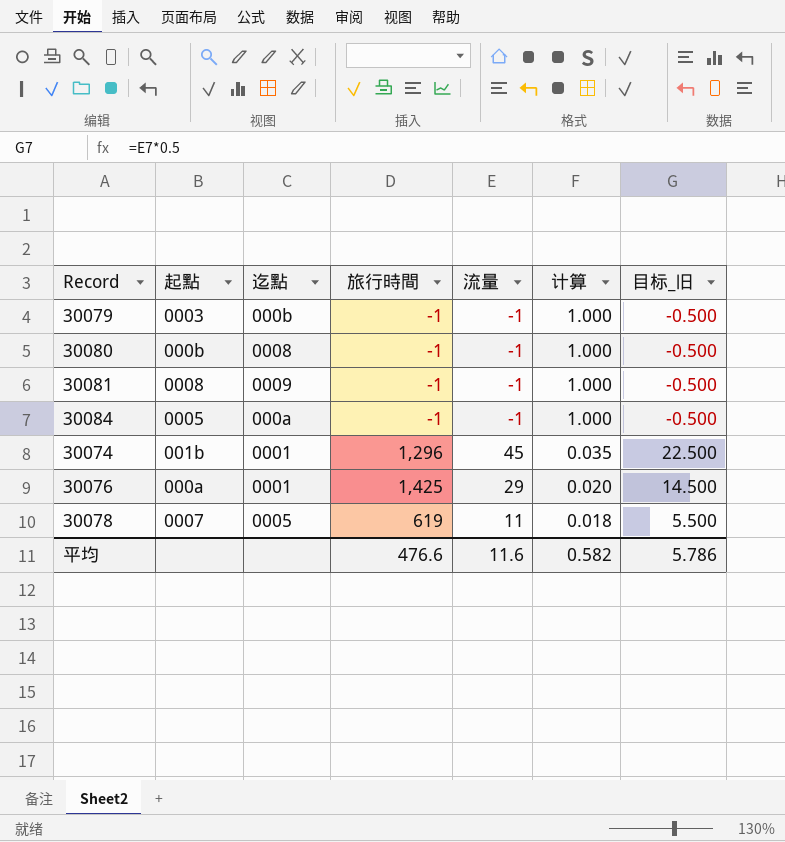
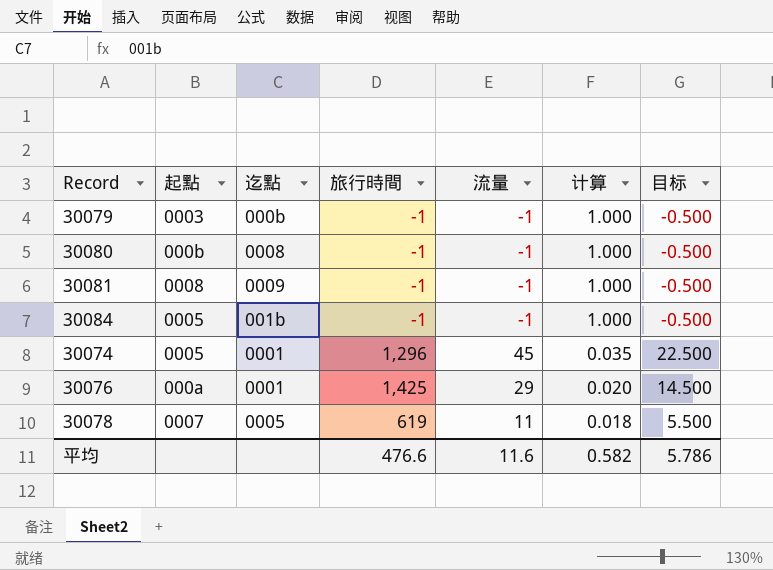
column name: 目标_旧 -> 目标
30084 | 迄點: 000a -> 001b
30074 | 起點: 001b -> 0005

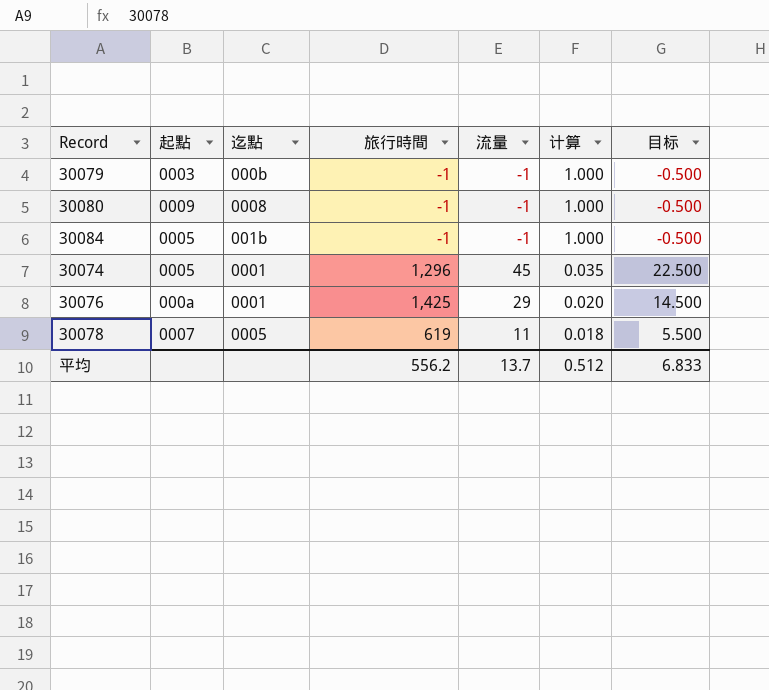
row 30081: 0008 | 0009 | -1 | -1 | 1.000 | -0.500 -> none
30080 | 起點: 000b -> 0009
平均 | 旅行時間: 476.6 -> 556.2
平均 | 流量: 11.6 -> 13.7
平均 | 计算: 0.582 -> 0.512
平均 | 目标: 5.786 -> 6.833

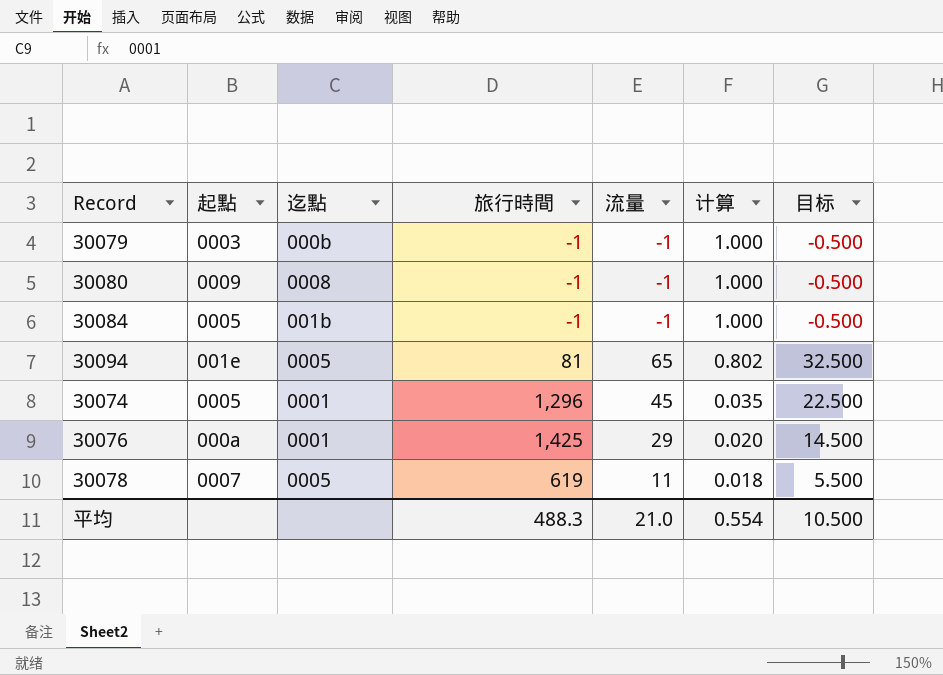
row 30094: none -> 001e | 0005 | 81 | 65 | 0.802 | 32.500
平均 | 旅行時間: 556.2 -> 488.3
平均 | 流量: 13.7 -> 21.0
平均 | 计算: 0.512 -> 0.554
平均 | 目标: 6.833 -> 10.500

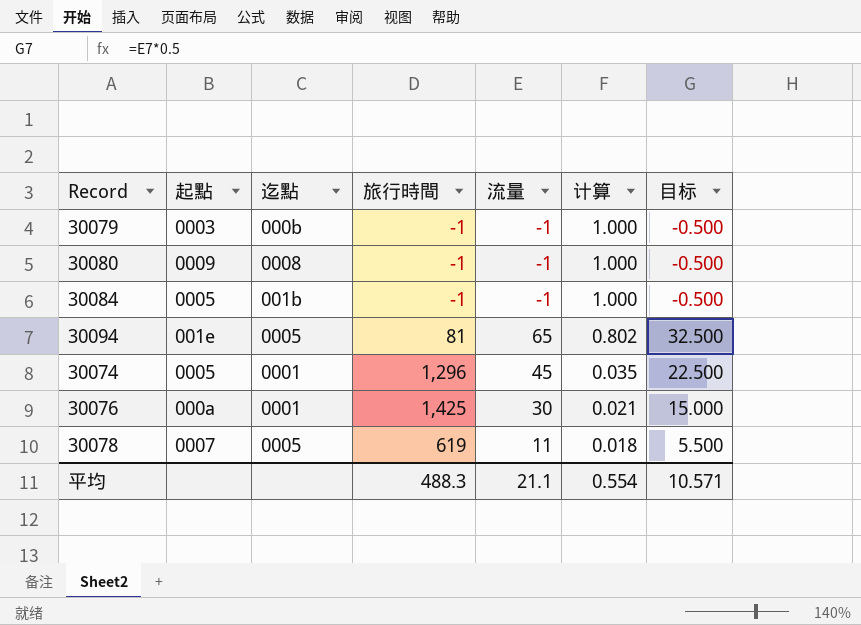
30076 | 流量: 29 -> 30
30076 | 计算: 0.020 -> 0.021
30076 | 目标: 14.500 -> 15.000
平均 | 流量: 21.0 -> 21.1
平均 | 目标: 10.500 -> 10.571

